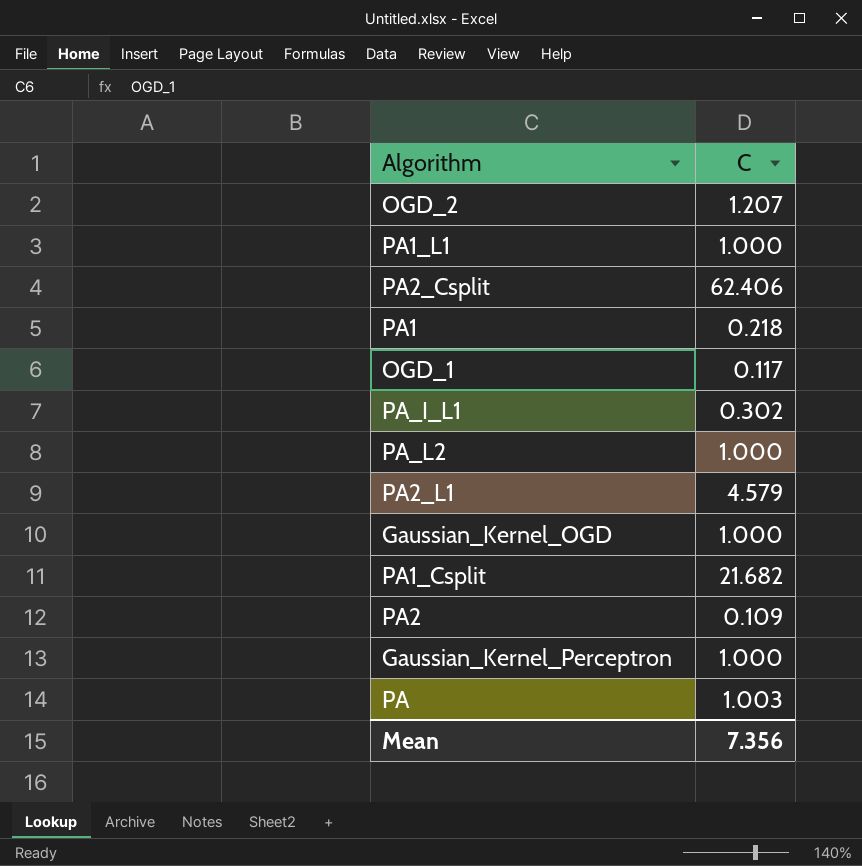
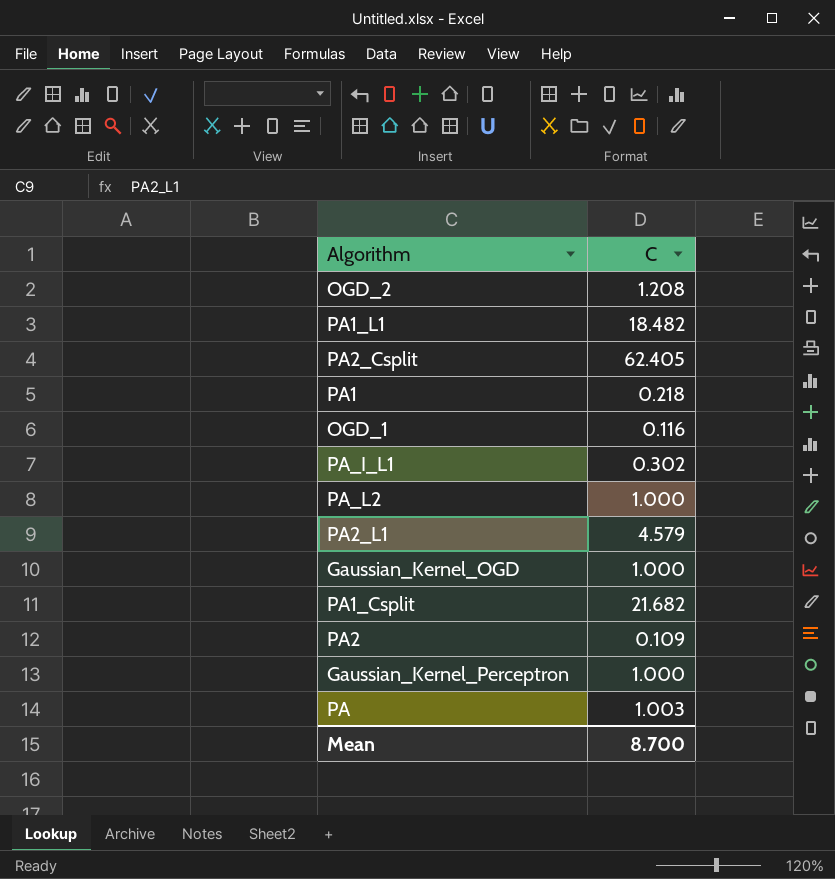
OGD_2 | C: 1.207 -> 1.208
PA1_L1 | C: 1.000 -> 18.482
PA2_Csplit | C: 62.406 -> 62.405
OGD_1 | C: 0.117 -> 0.116
Mean | C: 7.356 -> 8.700

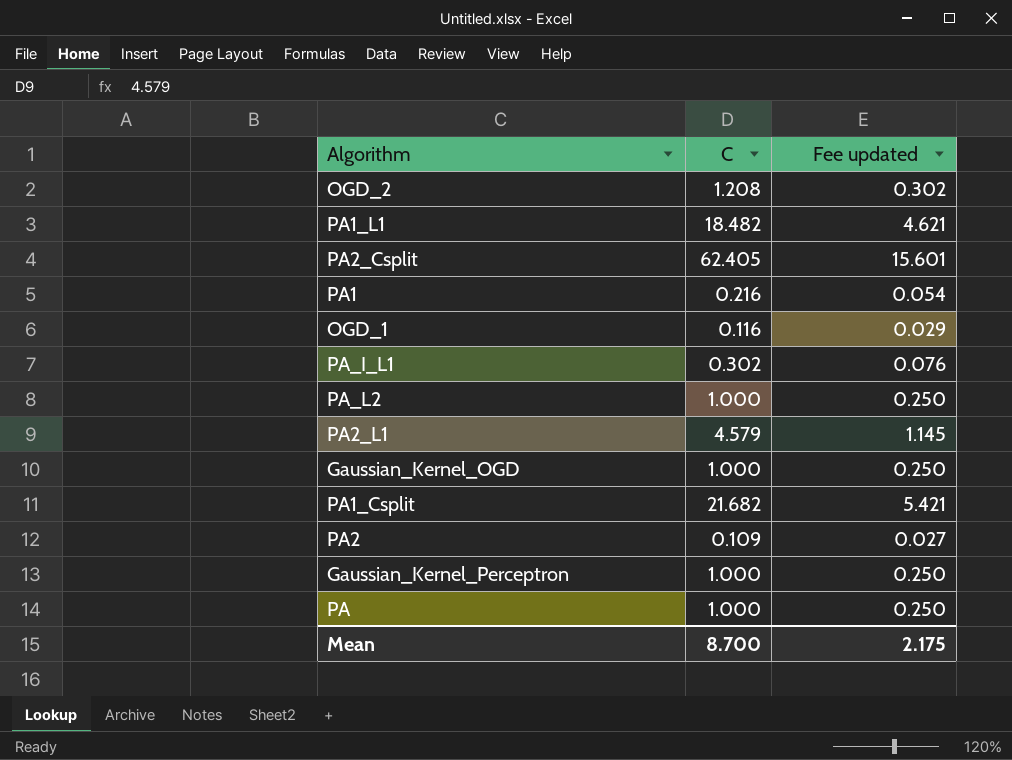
column Fee updated | formula: none -> [C] * 0.25
PA1 | C: 0.218 -> 0.216
PA | C: 1.003 -> 1.000

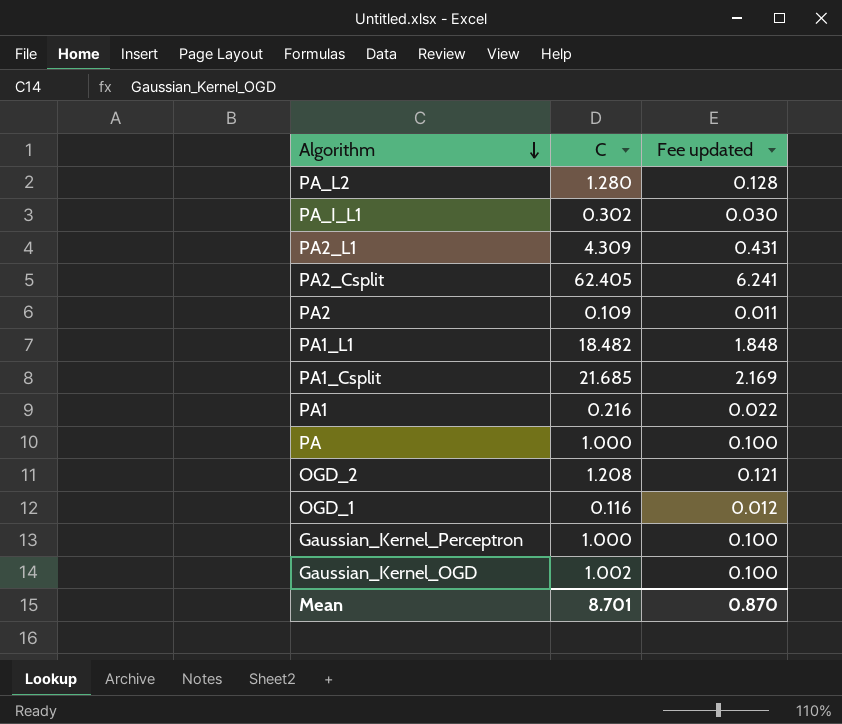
row order: none -> Algorithm descending
column Fee updated | formula: [C] * 0.25 -> [C] * 0.1
PA_L2 | C: 1.000 -> 1.280
PA2_L1 | C: 4.579 -> 4.309
PA1_Csplit | C: 21.682 -> 21.685
Gaussian_Kernel_OGD | C: 1.000 -> 1.002
Mean | C: 8.700 -> 8.701
Mean | Fee updated: 2.175 -> 0.870

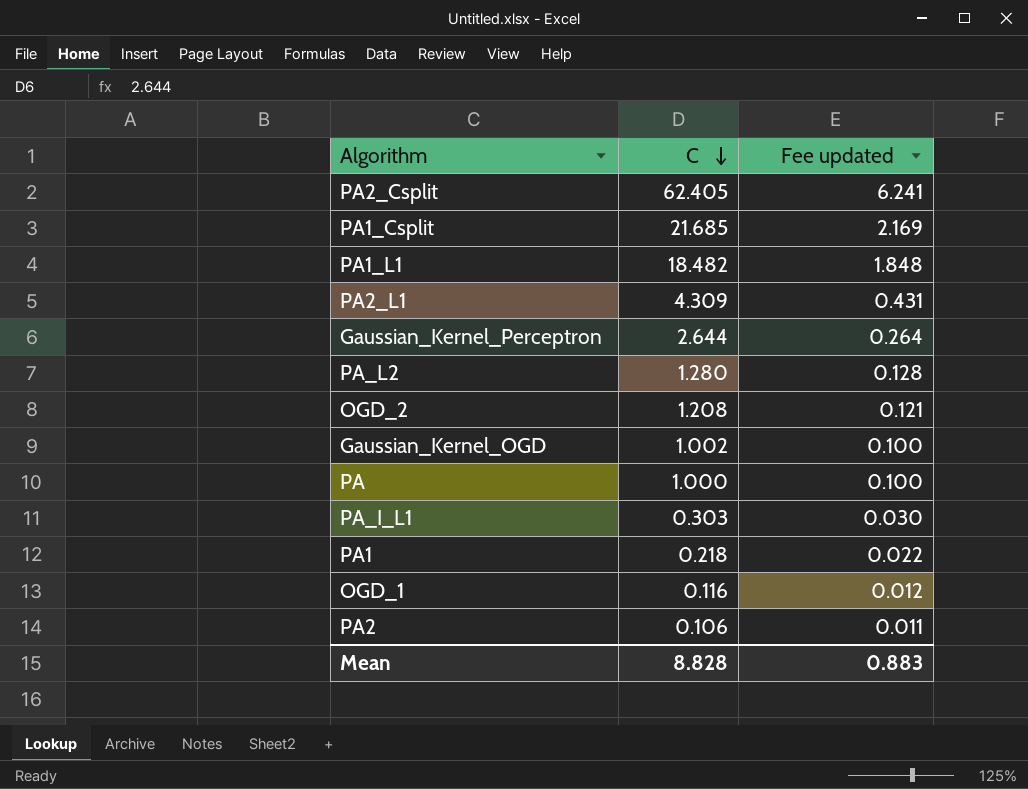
row order: Algorithm descending -> C descending
Gaussian_Kernel_Perceptron | C: 1.000 -> 2.644
Gaussian_Kernel_Perceptron | Fee updated: 0.100 -> 0.264
PA_I_L1 | C: 0.302 -> 0.303
PA1 | C: 0.216 -> 0.218
PA2 | C: 0.109 -> 0.106
Mean | C: 8.701 -> 8.828
Mean | Fee updated: 0.870 -> 0.883

